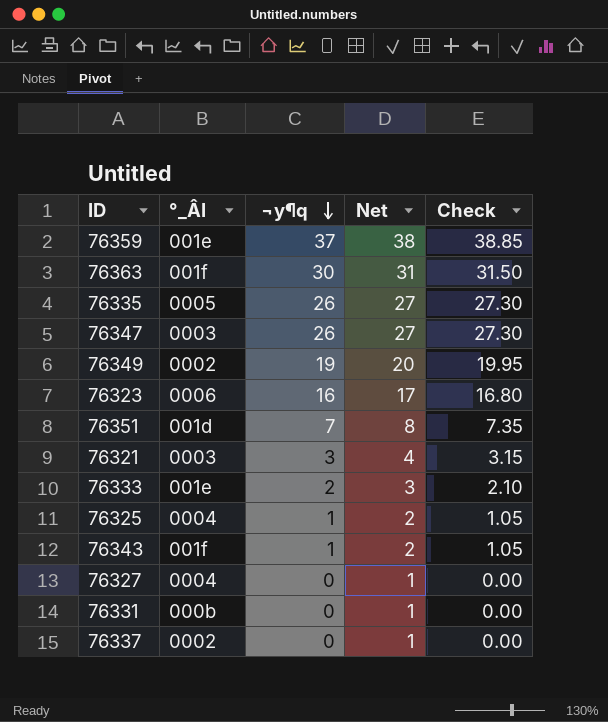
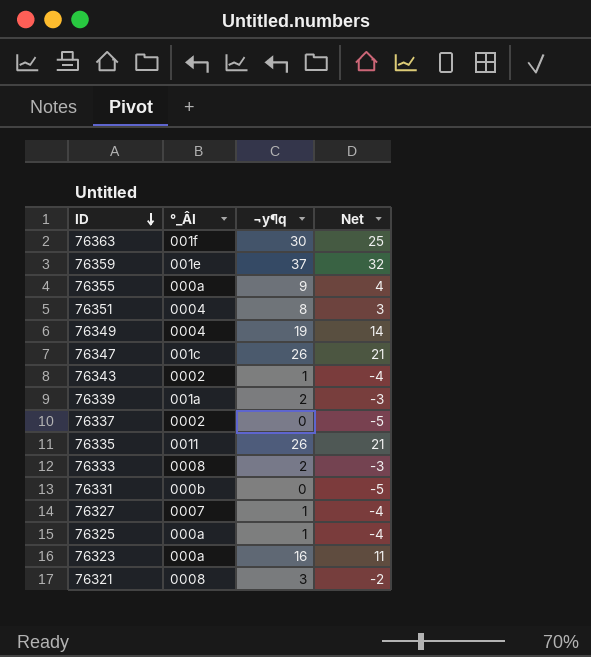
row order: ¬y¶q descending -> ID descending
column Check | formula: [¬y¶q] * 1.05 -> none
column Net | formula: [¬y¶q] + 1 -> [¬y¶q] - 5
row 76355: none -> 000a | 9 | 4
76351 | °_ÂI: 001d -> 0004
76351 | ¬y¶q: 7 -> 8
76349 | °_ÂI: 0002 -> 0004
76347 | °_ÂI: 0003 -> 001c
76343 | °_ÂI: 001f -> 0002
row 76339: none -> 001a | 2 | -3
76335 | °_ÂI: 0005 -> 0011
76333 | °_ÂI: 001e -> 0008
76327 | °_ÂI: 0004 -> 0007
76327 | ¬y¶q: 0 -> 1
76325 | °_ÂI: 0004 -> 000a
76323 | °_ÂI: 0006 -> 000a
76321 | °_ÂI: 0003 -> 0008

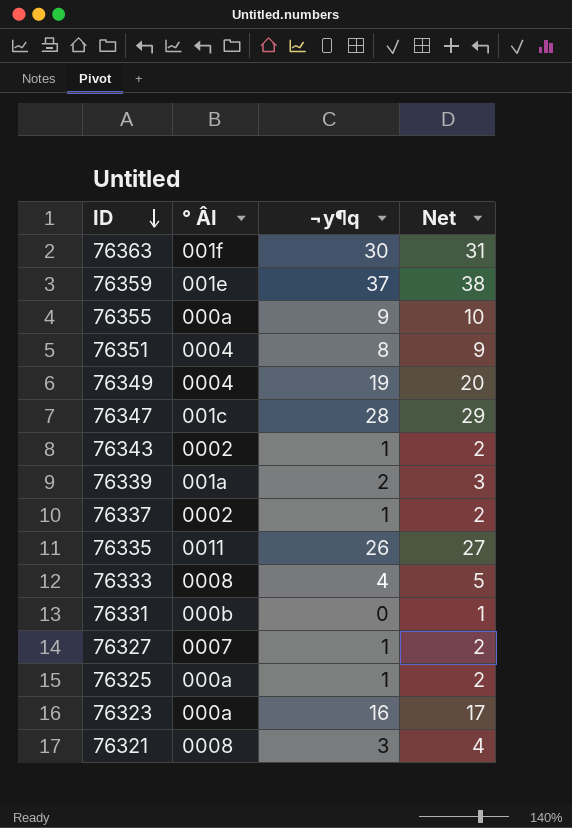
column name: °_ÂI -> ° ÂI
column Net | formula: [¬y¶q] - 5 -> [¬y¶q] + 1
76347 | ¬y¶q: 26 -> 28
76337 | ¬y¶q: 0 -> 1
76333 | ¬y¶q: 2 -> 4

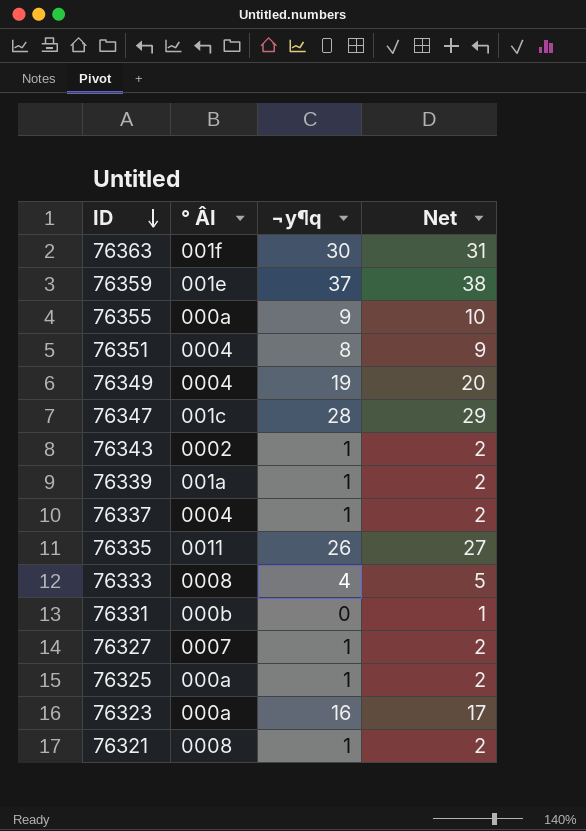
76339 | ¬y¶q: 2 -> 1
76339 | Net: 3 -> 2
76337 | ° ÂI: 0002 -> 0004
76321 | ¬y¶q: 3 -> 1
76321 | Net: 4 -> 2

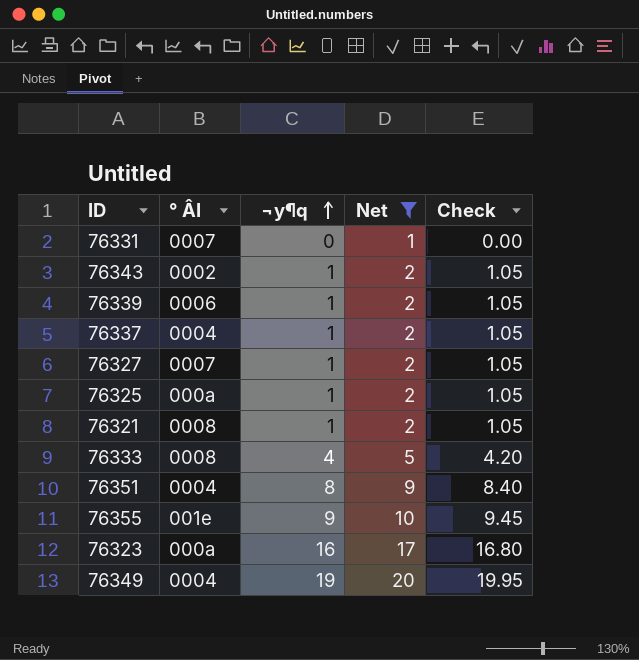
filter: none -> Net <= 20
row order: ID descending -> ¬y¶q ascending
column Check | formula: none -> [¬y¶q] * 1.05
76331 | ° ÂI: 000b -> 0007
76339 | ° ÂI: 001a -> 0006
76355 | ° ÂI: 000a -> 001e

